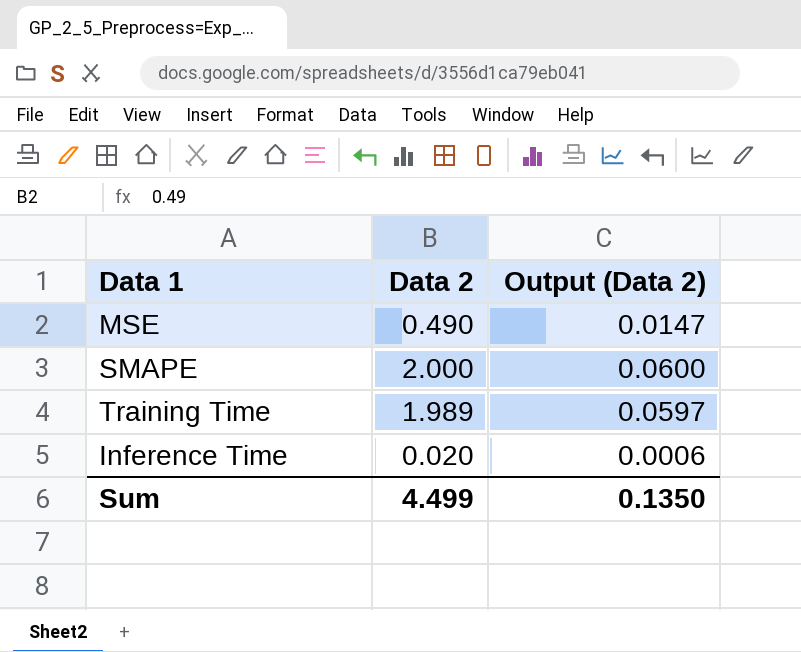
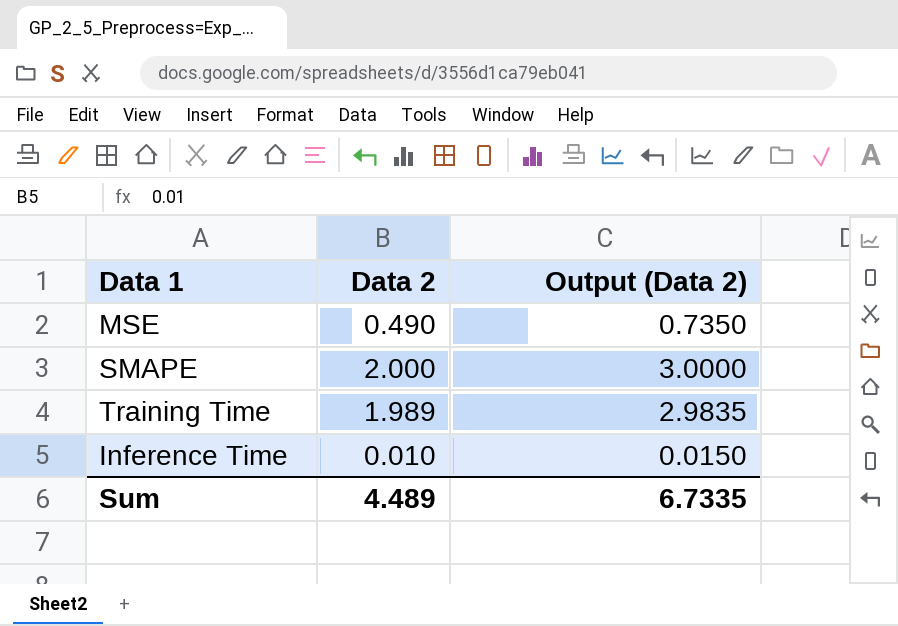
column Output (Data 2) | formula: [Data 2] * 0.03 -> [Data 2] * 1.5
Inference Time | Data 2: 0.020 -> 0.010
Sum | Data 2: 4.499 -> 4.489
Sum | Output (Data 2): 0.1350 -> 6.7335

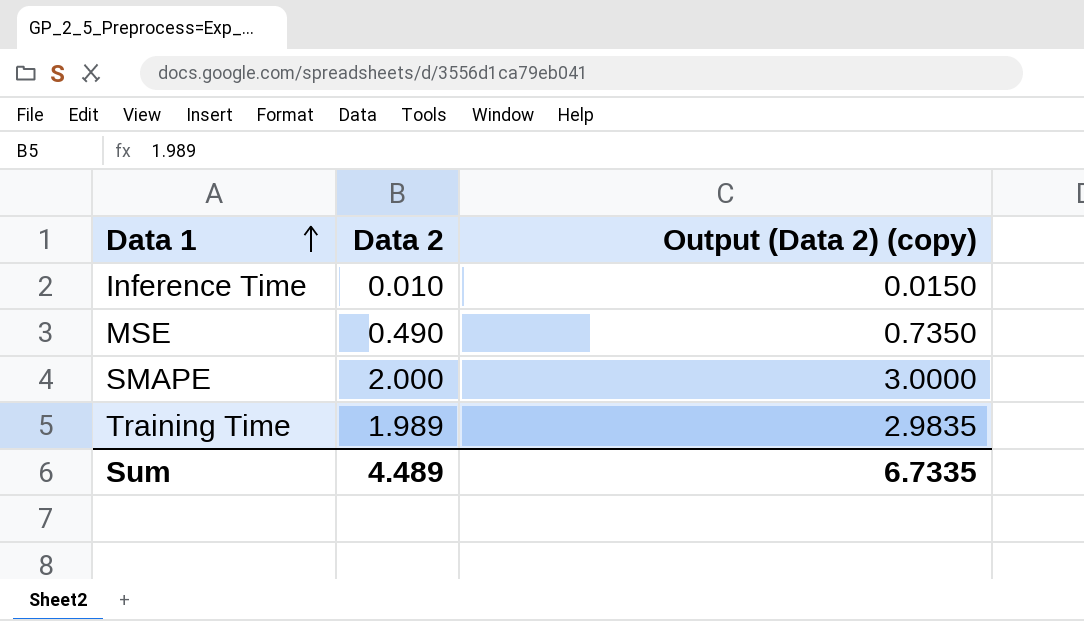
row order: none -> Data 1 ascending
column name: Output (Data 2) -> Output (Data 2) (copy)

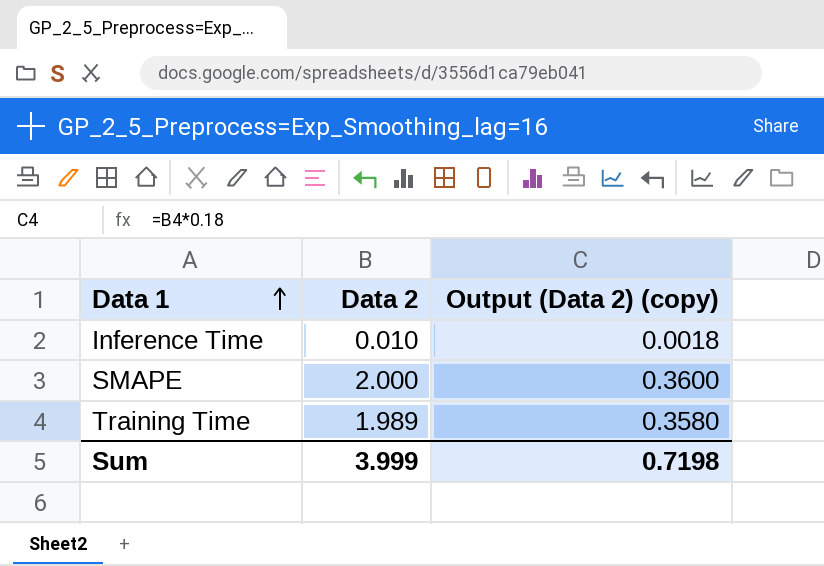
column Output (Data 2) (copy) | formula: [Data 2] * 1.5 -> [Data 2] * 0.18
row MSE: 0.490 | 0.7350 -> none
Sum | Data 2: 4.489 -> 3.999
Sum | Output (Data 2) (copy): 6.7335 -> 0.7198

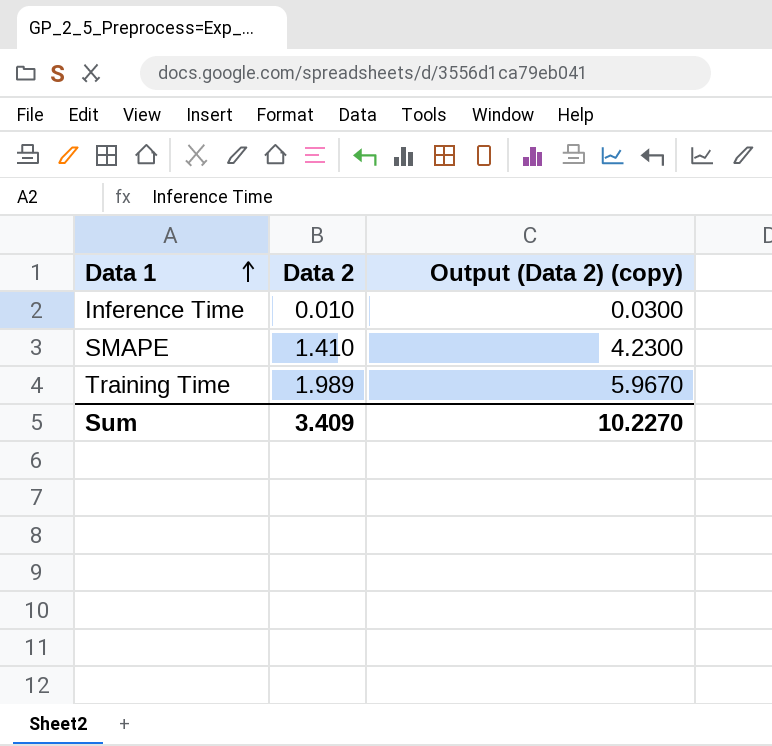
column Output (Data 2) (copy) | formula: [Data 2] * 0.18 -> [Data 2] * 3
SMAPE | Data 2: 2.000 -> 1.410
Sum | Data 2: 3.999 -> 3.409
Sum | Output (Data 2) (copy): 0.7198 -> 10.2270

